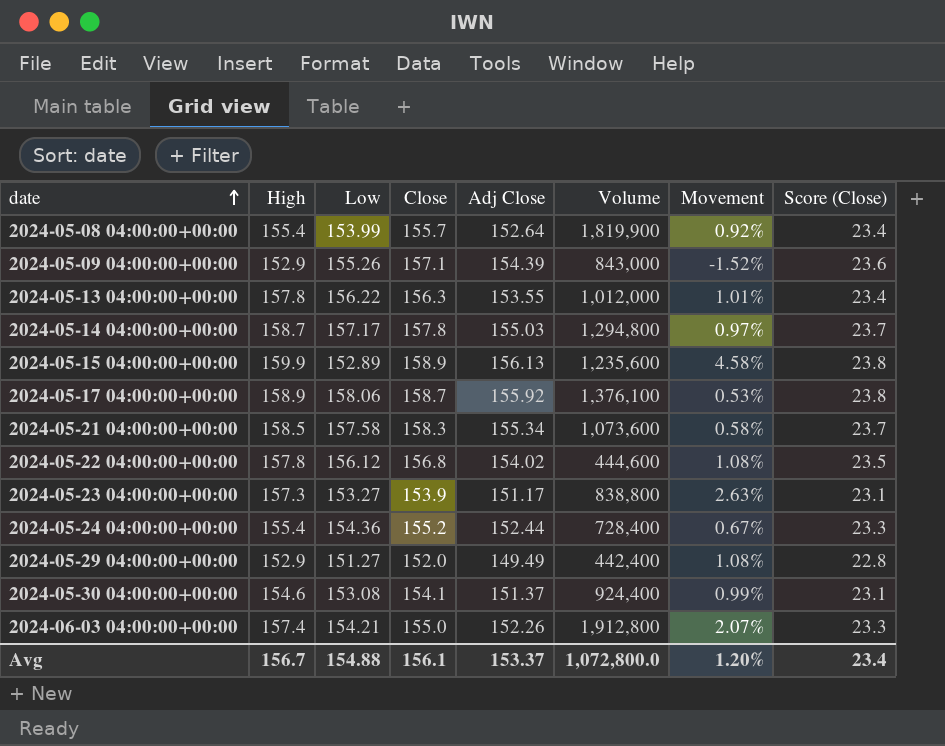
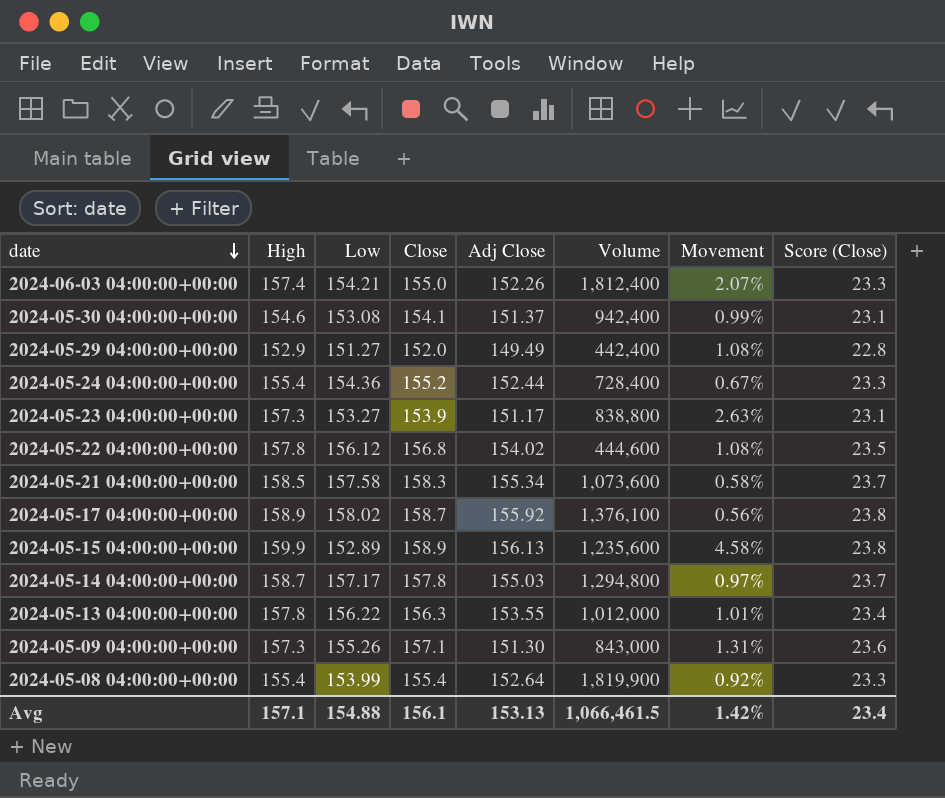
row order: date ascending -> date descending
2024-06-03 04:00:00+00:00 | Volume: 1,912,800 -> 1,812,400
2024-05-30 04:00:00+00:00 | Volume: 924,400 -> 942,400
2024-05-17 04:00:00+00:00 | Low: 158.06 -> 158.02
2024-05-17 04:00:00+00:00 | Movement: 0.53% -> 0.56%
2024-05-09 04:00:00+00:00 | High: 152.9 -> 157.3
2024-05-09 04:00:00+00:00 | Adj Close: 154.39 -> 151.30
2024-05-09 04:00:00+00:00 | Movement: -1.52% -> 1.31%
2024-05-08 04:00:00+00:00 | Close: 155.7 -> 155.4
2024-05-08 04:00:00+00:00 | Score (Close): 23.4 -> 23.3
Avg | High: 156.7 -> 157.1
Avg | Adj Close: 153.37 -> 153.13
Avg | Volume: 1,072,800.0 -> 1,066,461.5
Avg | Movement: 1.20% -> 1.42%

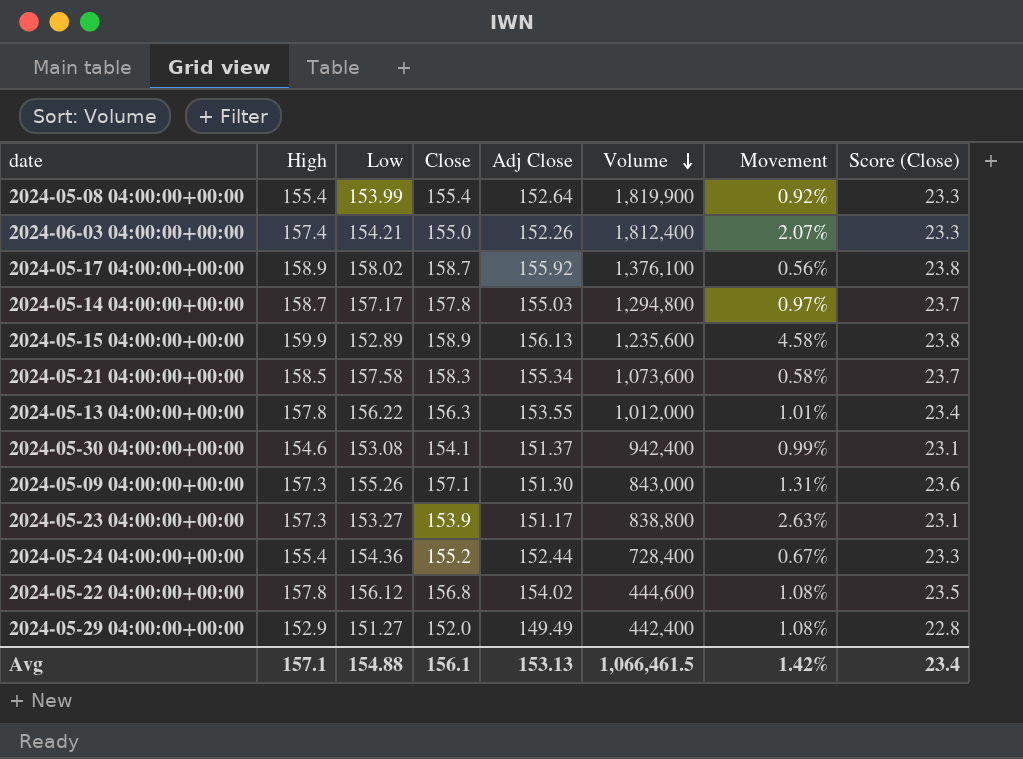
row order: date descending -> Volume descending

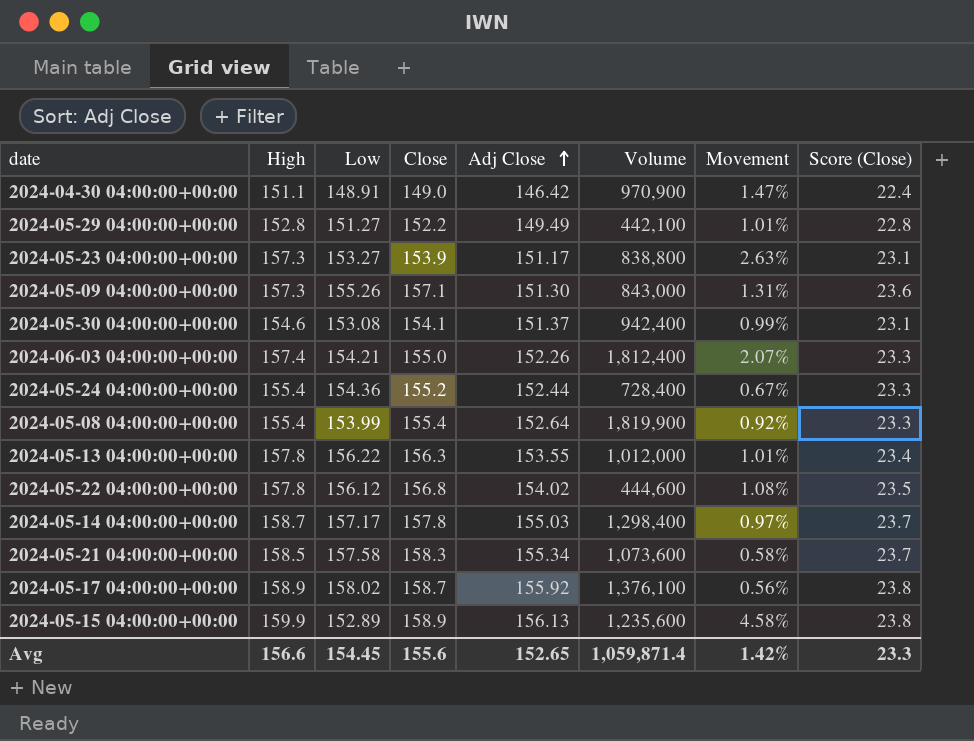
row order: Volume descending -> Adj Close ascending
row 2024-04-30 04:00:00+00:00: none -> 151.1 | 148.91 | 149.0 | 146.42 | 970,900 | 1.47% | 22.4
2024-05-29 04:00:00+00:00 | High: 152.9 -> 152.8
2024-05-29 04:00:00+00:00 | Close: 152.0 -> 152.2
2024-05-29 04:00:00+00:00 | Volume: 442,400 -> 442,100
2024-05-29 04:00:00+00:00 | Movement: 1.08% -> 1.01%
2024-05-14 04:00:00+00:00 | Volume: 1,294,800 -> 1,298,400
Avg | High: 157.1 -> 156.6
Avg | Low: 154.88 -> 154.45
Avg | Close: 156.1 -> 155.6
Avg | Adj Close: 153.13 -> 152.65
Avg | Volume: 1,066,461.5 -> 1,059,871.4
Avg | Score (Close): 23.4 -> 23.3

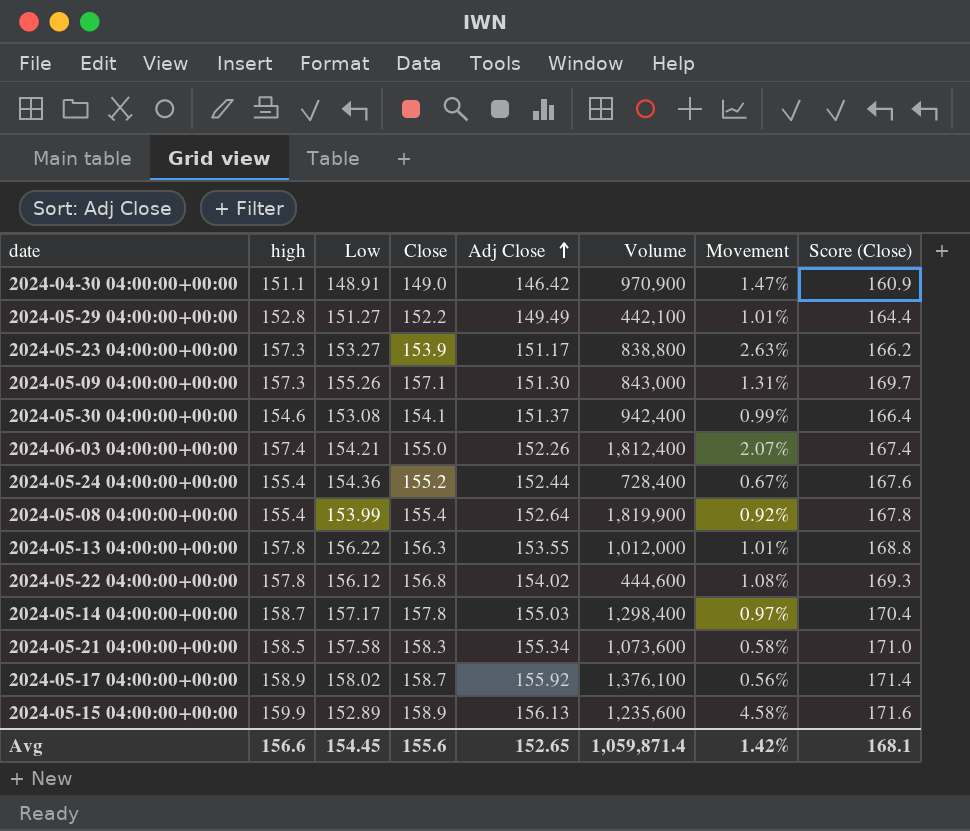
column name: High -> high
column Score (Close) | formula: [Close] * 0.15 -> [Close] * 1.08
Avg | Score (Close): 23.3 -> 168.1

